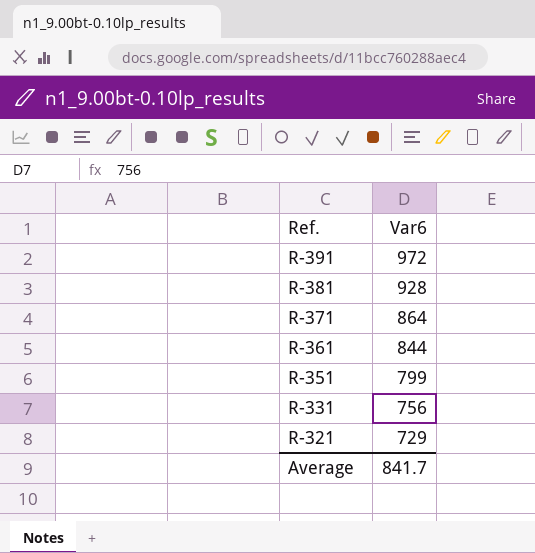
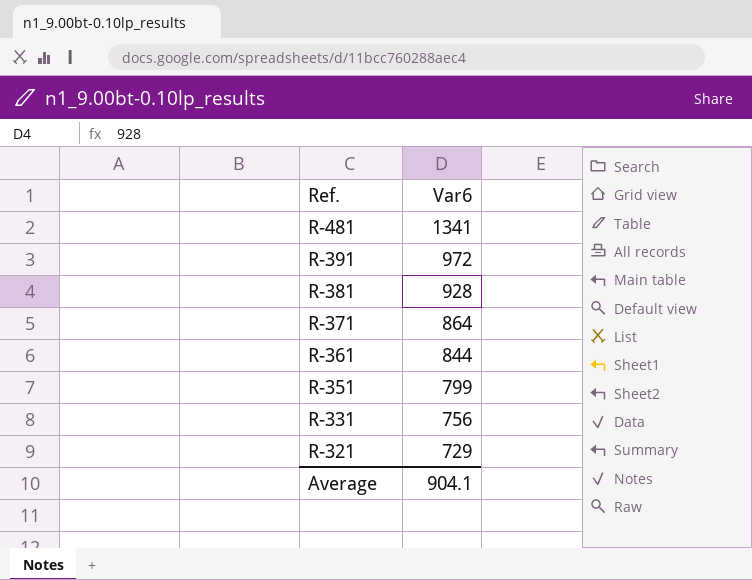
row R-481: none -> 1341
Average | Var6: 841.7 -> 904.1

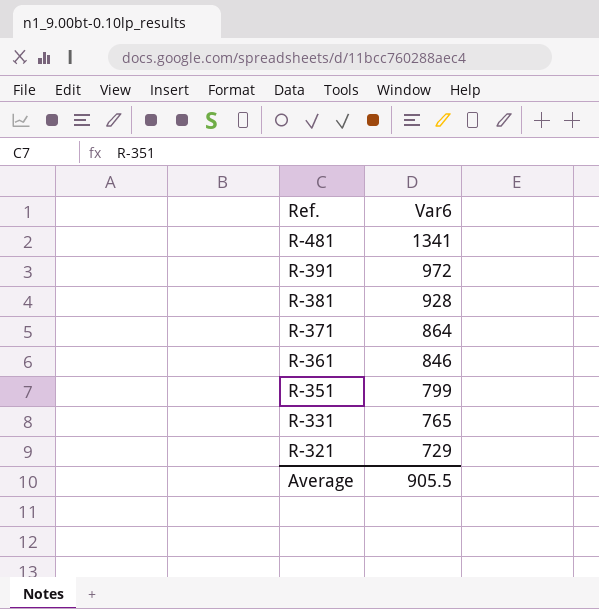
R-361 | Var6: 844 -> 846
R-331 | Var6: 756 -> 765
Average | Var6: 904.1 -> 905.5

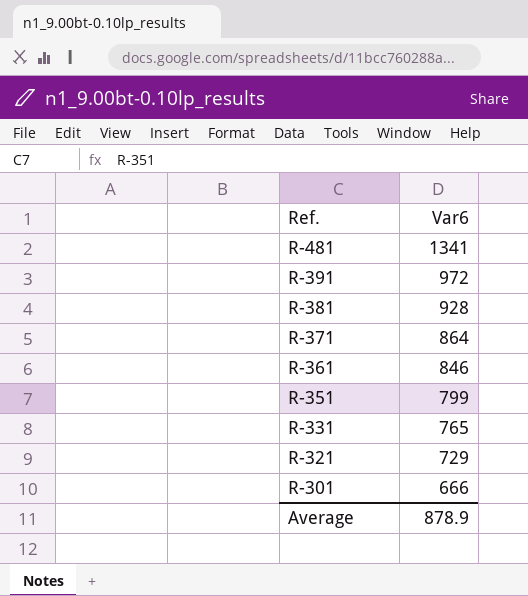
row R-301: none -> 666
Average | Var6: 905.5 -> 878.9

